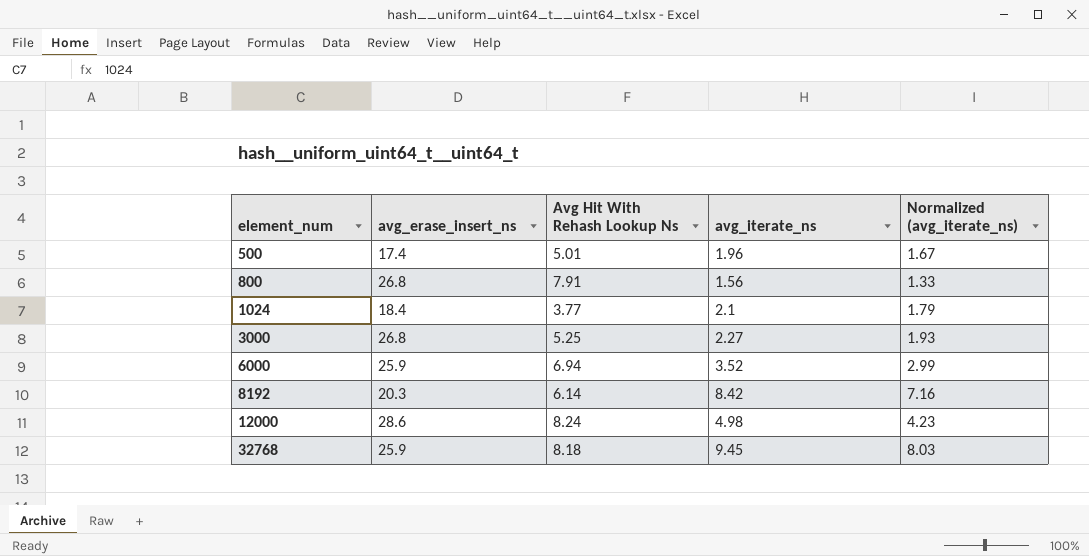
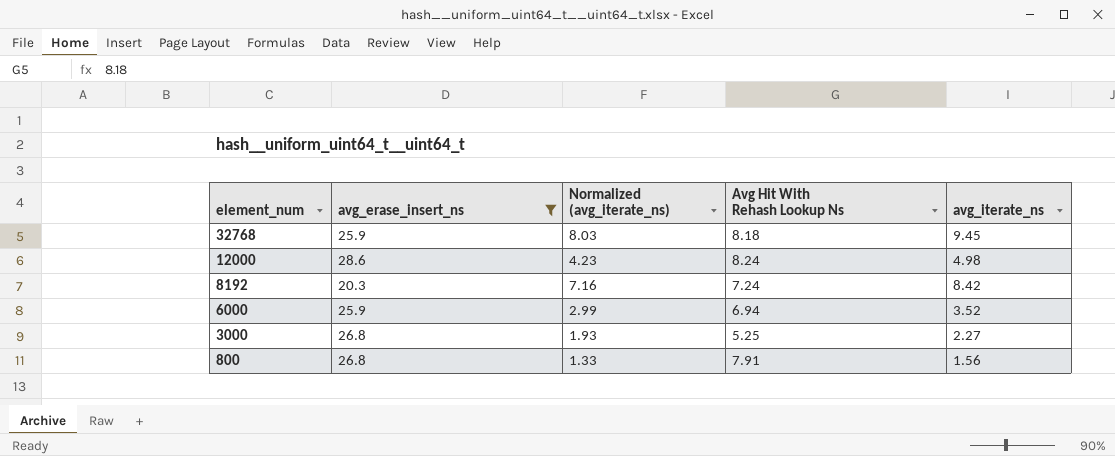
filter: none -> avg_erase_insert_ns >= 20.3
row order: element_num ascending -> element_num descending
column Normalized (avg_iterate_ns) | position: 5 -> 3
8192 | Avg Hit With Rehash Lookup Ns: 6.14 -> 7.24

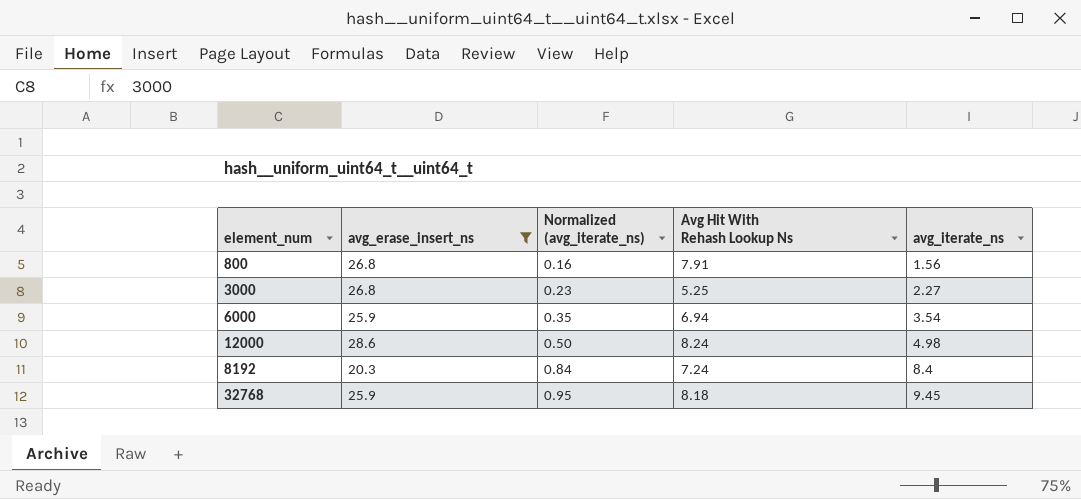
row order: element_num descending -> Normalized (avg_iterate_ns) ascending
column Normalized (avg_iterate_ns) | formula: [avg_iterate_ns] * 0.85 -> [avg_iterate_ns] * 0.1
6000 | avg_iterate_ns: 3.52 -> 3.54
8192 | avg_iterate_ns: 8.42 -> 8.4

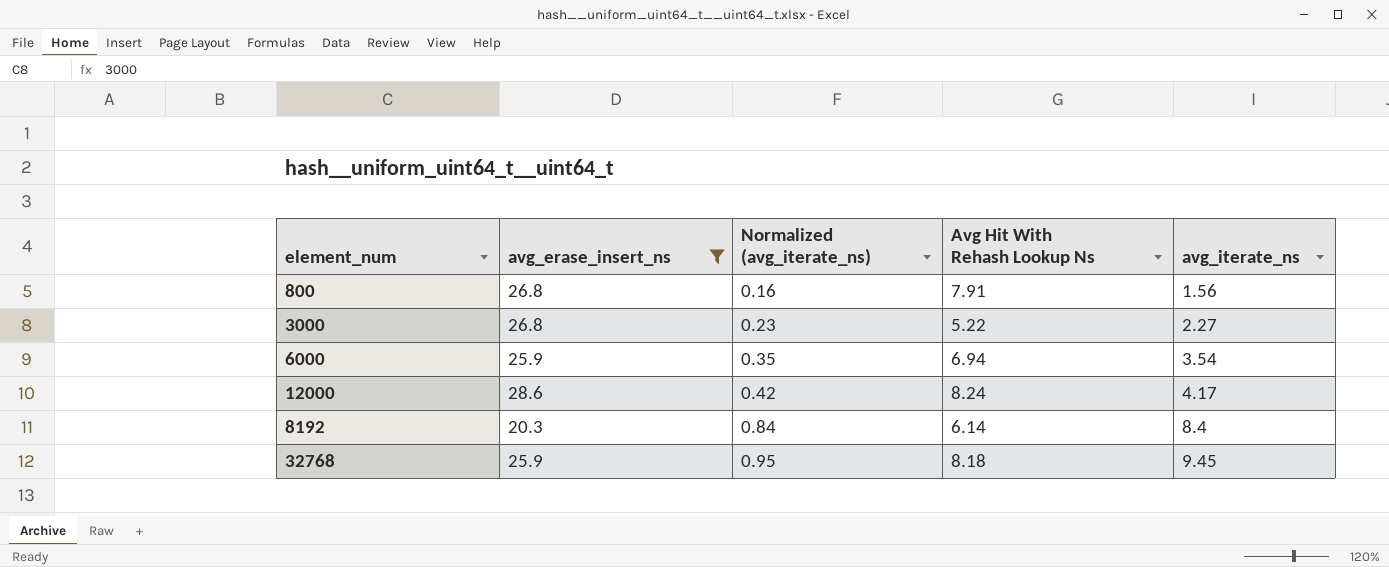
3000 | Avg Hit With Rehash Lookup Ns: 5.25 -> 5.22
12000 | Normalized (avg_iterate_ns): 0.50 -> 0.42
12000 | avg_iterate_ns: 4.98 -> 4.17
8192 | Avg Hit With Rehash Lookup Ns: 7.24 -> 6.14

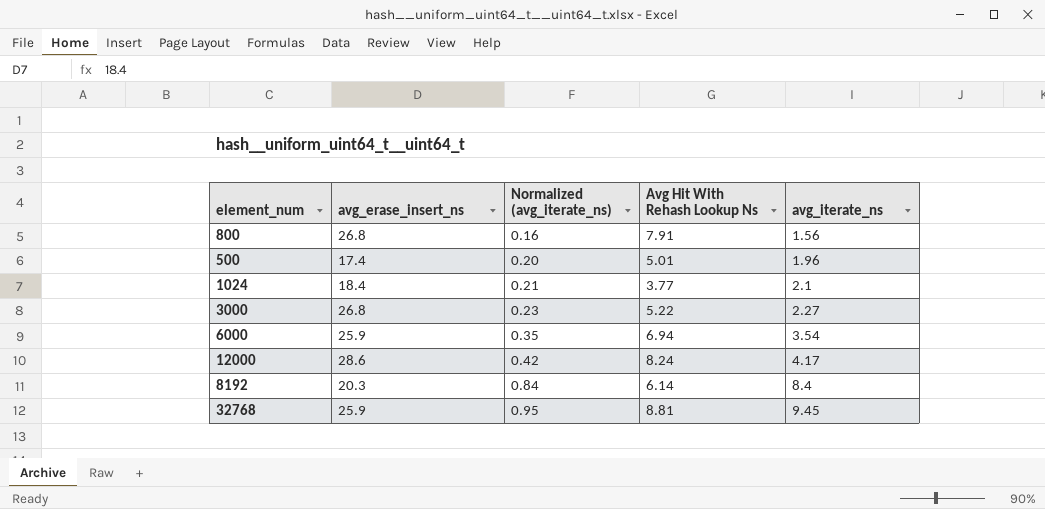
filter: avg_erase_insert_ns >= 20.3 -> none
32768 | Avg Hit With Rehash Lookup Ns: 8.18 -> 8.81

